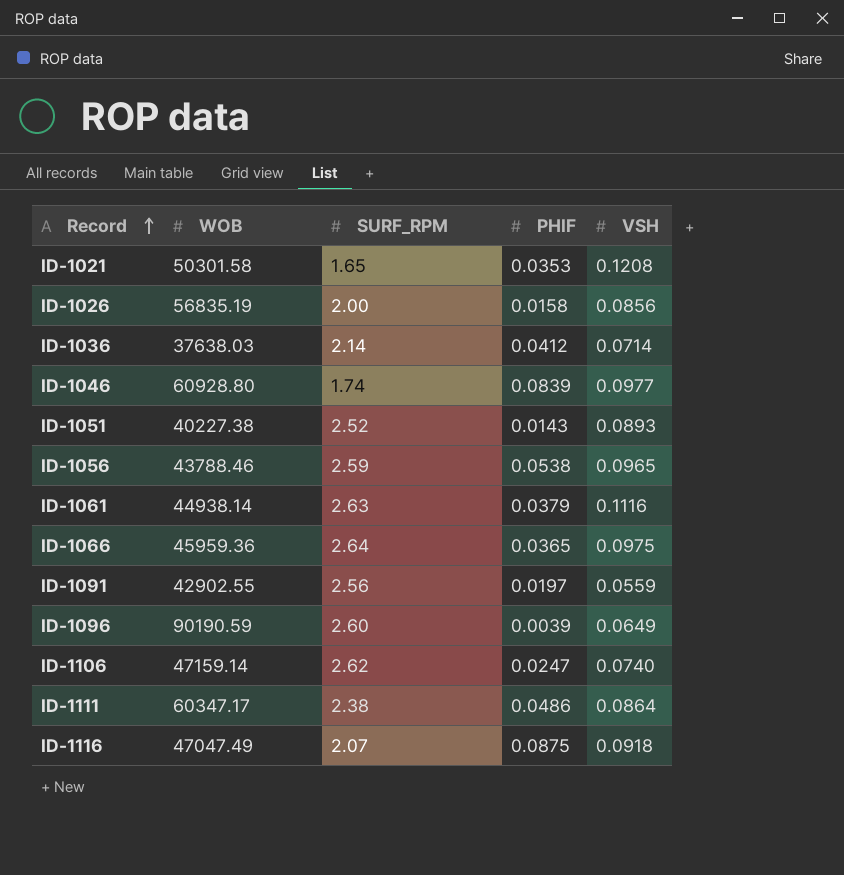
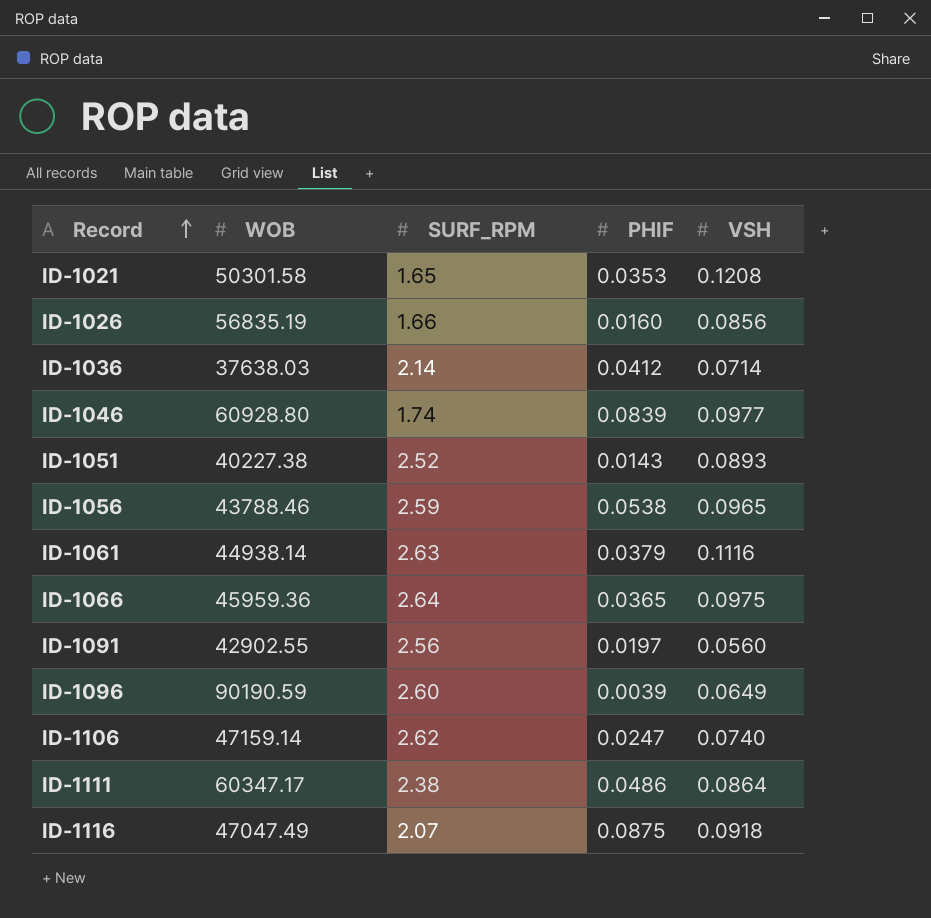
ID-1026 | SURF_RPM: 2.00 -> 1.66
ID-1026 | PHIF: 0.0158 -> 0.0160
ID-1091 | VSH: 0.0559 -> 0.0560

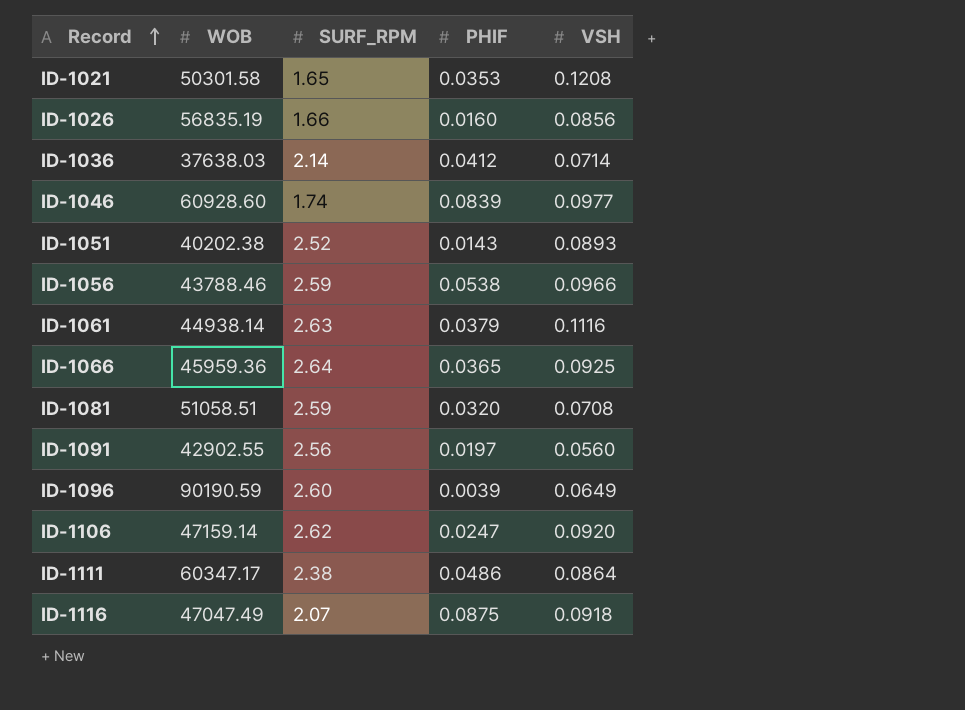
ID-1046 | WOB: 60928.80 -> 60928.60
ID-1051 | WOB: 40227.38 -> 40202.38
ID-1056 | VSH: 0.0965 -> 0.0966
ID-1066 | VSH: 0.0975 -> 0.0925
row ID-1081: none -> 51058.51 | 2.59 | 0.0320 | 0.0708
ID-1106 | VSH: 0.0740 -> 0.0920

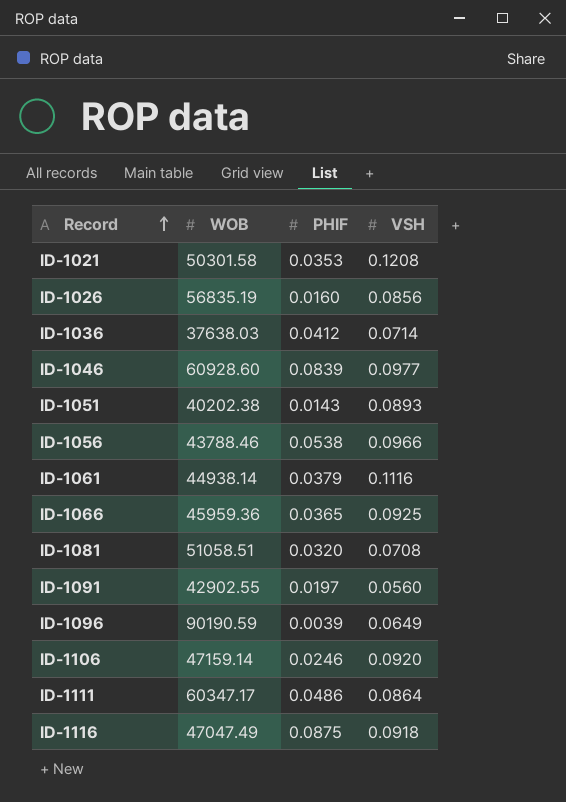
column SURF_RPM | position: 3 -> none
ID-1106 | PHIF: 0.0247 -> 0.0246

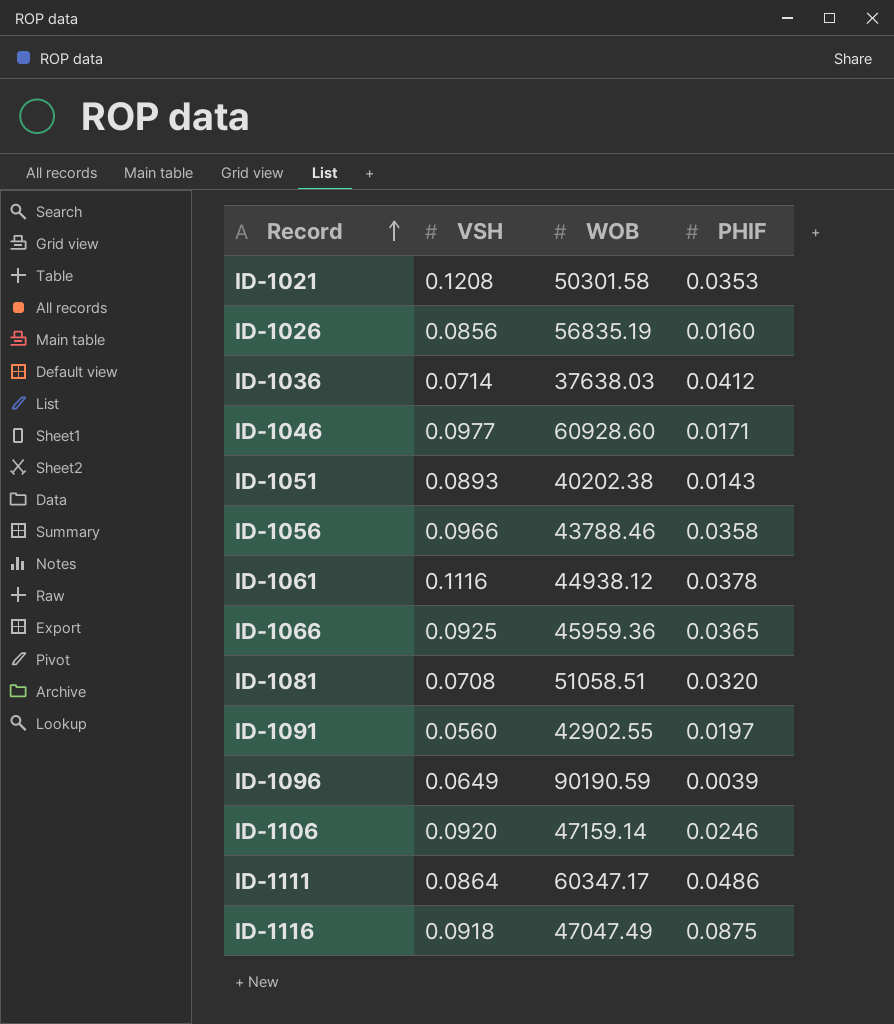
column VSH | position: 4 -> 2
ID-1046 | PHIF: 0.0839 -> 0.0171
ID-1056 | PHIF: 0.0538 -> 0.0358
ID-1061 | WOB: 44938.14 -> 44938.12
ID-1061 | PHIF: 0.0379 -> 0.0378

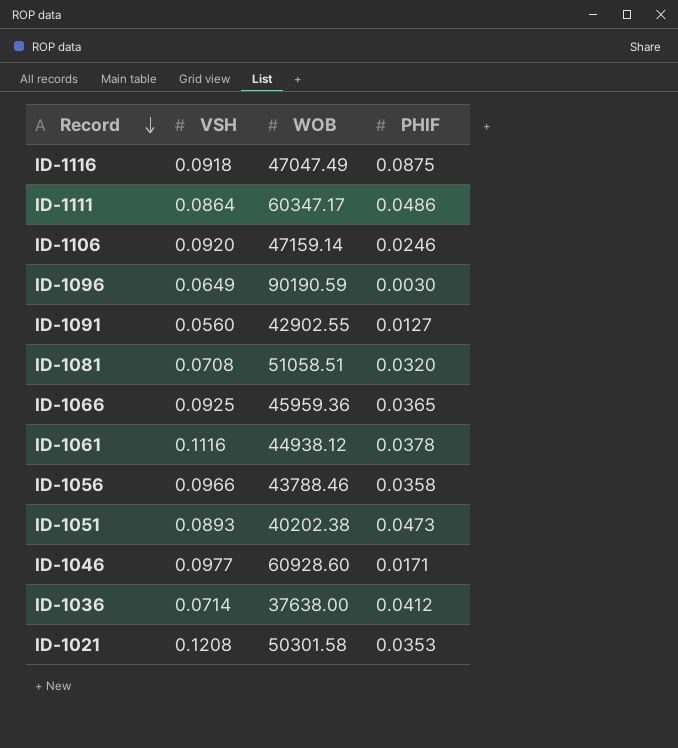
row order: Record ascending -> Record descending
row ID-1026: 0.0856 | 56835.19 | 0.0160 -> none
ID-1096 | PHIF: 0.0039 -> 0.0030
ID-1091 | PHIF: 0.0197 -> 0.0127
ID-1051 | PHIF: 0.0143 -> 0.0473
ID-1036 | WOB: 37638.03 -> 37638.00

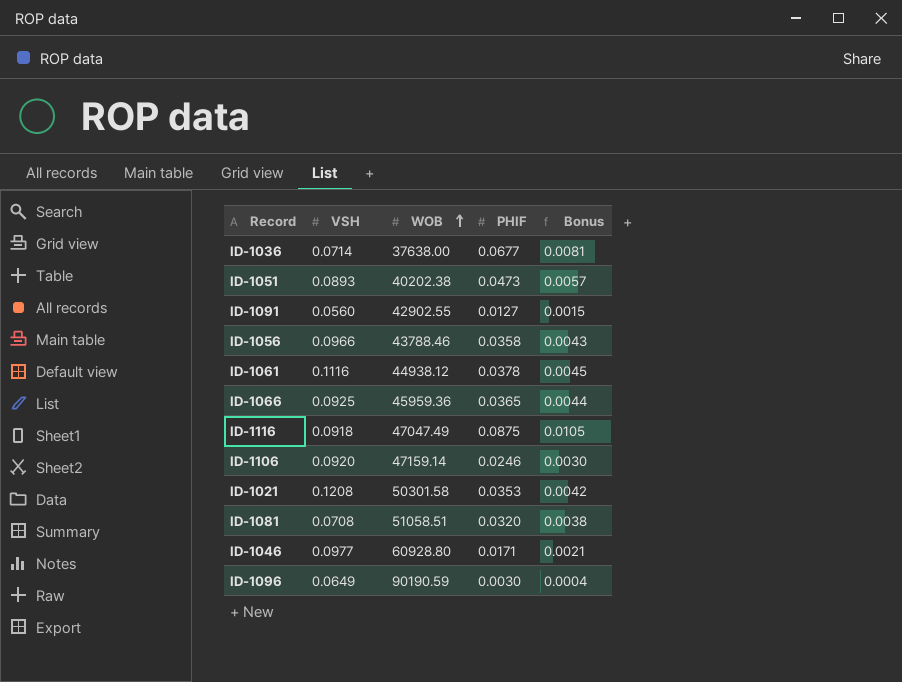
row order: Record descending -> WOB ascending
column Bonus | formula: none -> [PHIF] * 0.12
row ID-1111: 0.0864 | 60347.17 | 0.0486 -> none
ID-1036 | PHIF: 0.0412 -> 0.0677
ID-1046 | WOB: 60928.60 -> 60928.80

